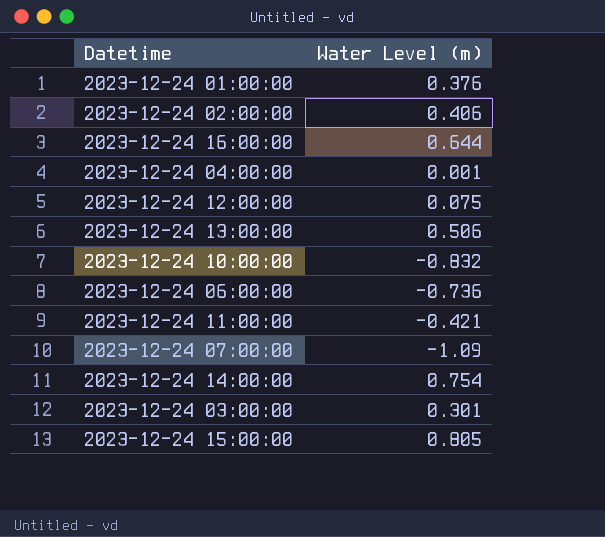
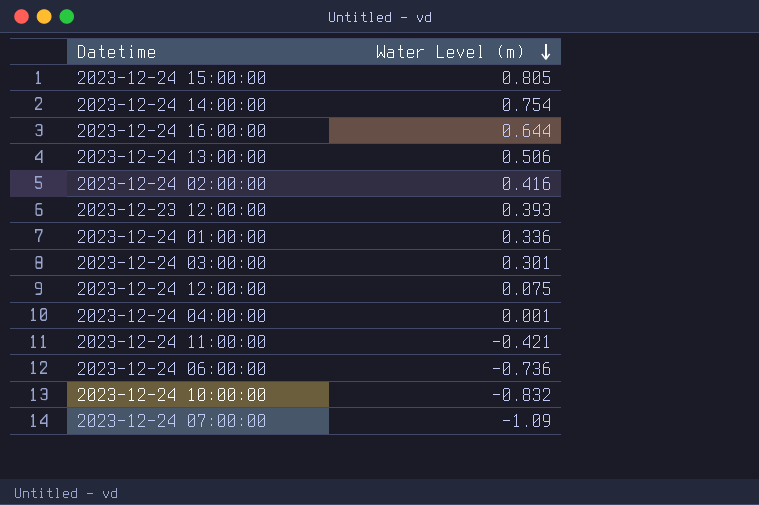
row order: none -> Water Level (m) descending
2023-12-24 02:00:00 | Water Level (m): 0.406 -> 0.416
row 2023-12-23 12:00:00: none -> 0.393
2023-12-24 01:00:00 | Water Level (m): 0.376 -> 0.336

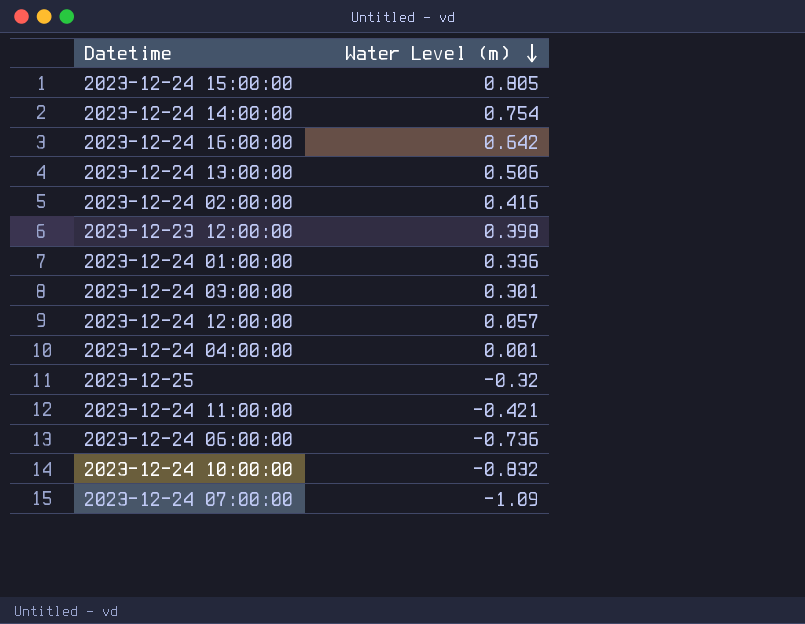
2023-12-24 16:00:00 | Water Level (m): 0.644 -> 0.642
2023-12-23 12:00:00 | Water Level (m): 0.393 -> 0.398
2023-12-24 12:00:00 | Water Level (m): 0.075 -> 0.057
row 2023-12-25: none -> -0.32

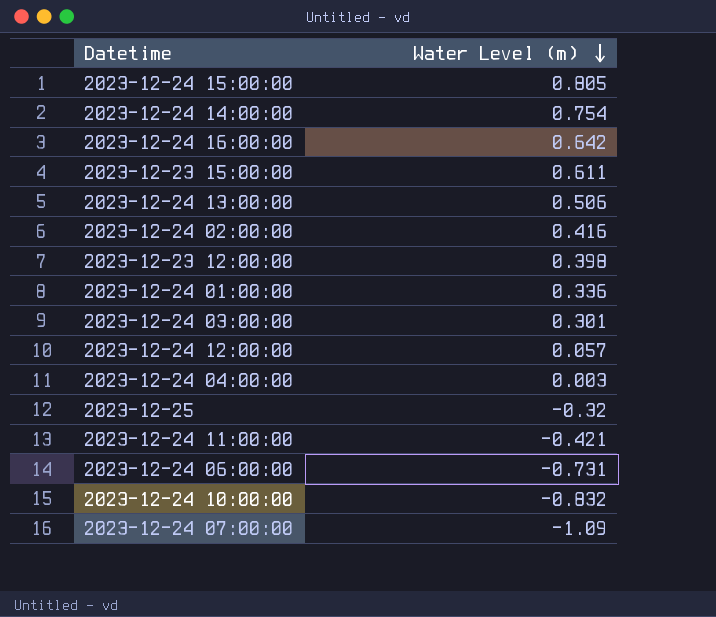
row 2023-12-23 15:00:00: none -> 0.611
2023-12-24 04:00:00 | Water Level (m): 0.001 -> 0.003
2023-12-24 06:00:00 | Water Level (m): -0.736 -> -0.731

